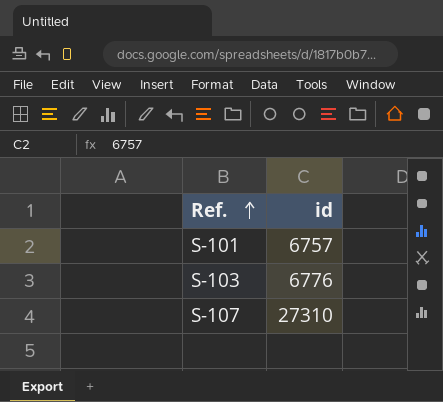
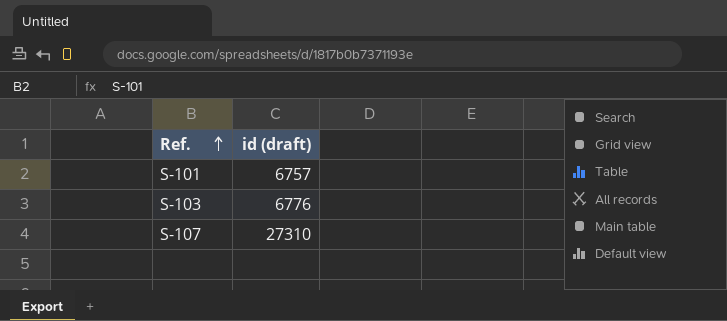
column name: id -> id (draft)

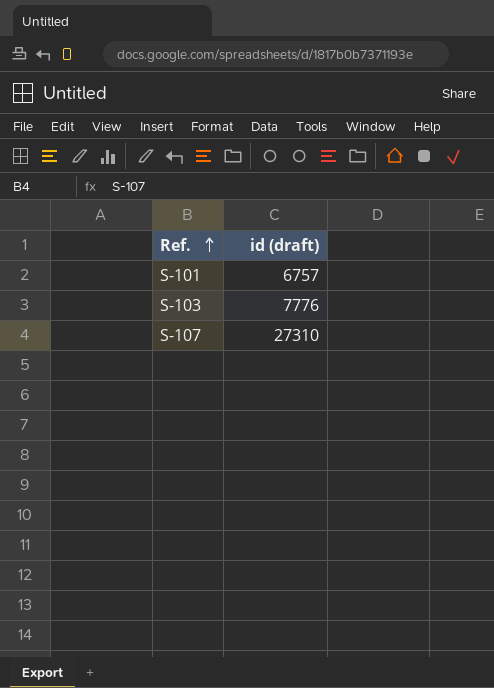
S-103 | id (draft): 6776 -> 7776

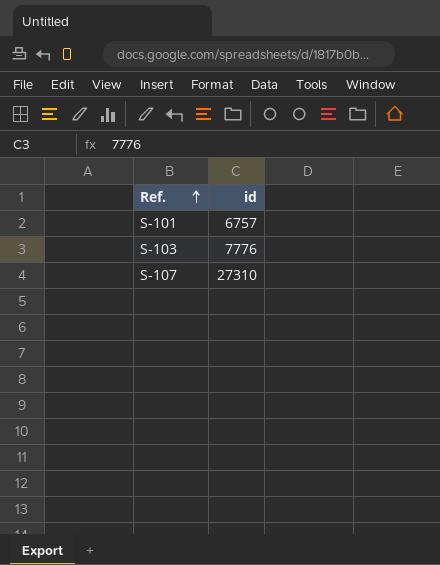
column name: id (draft) -> id

